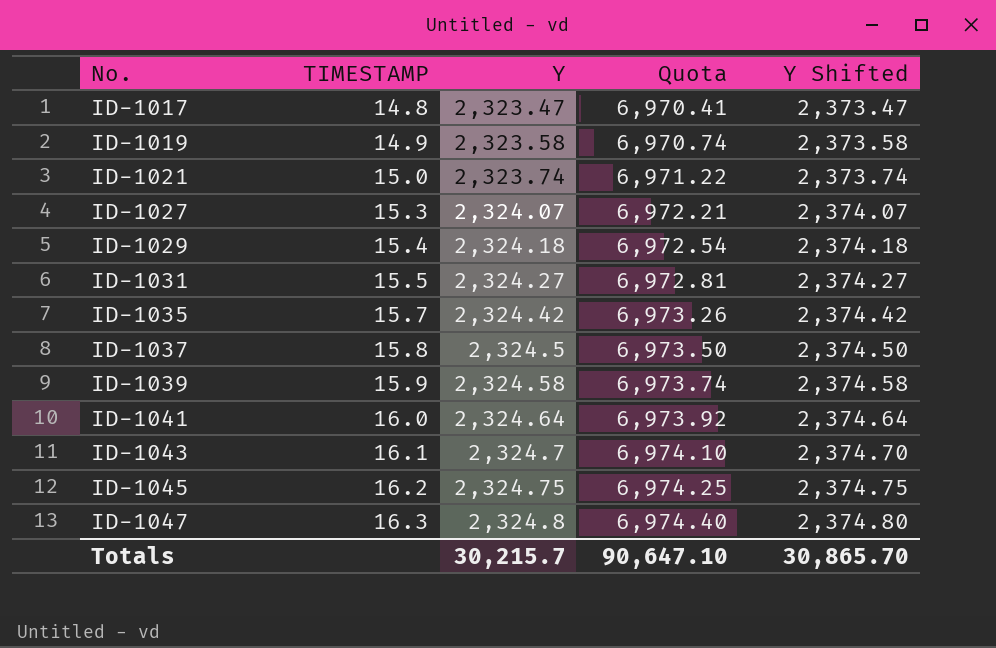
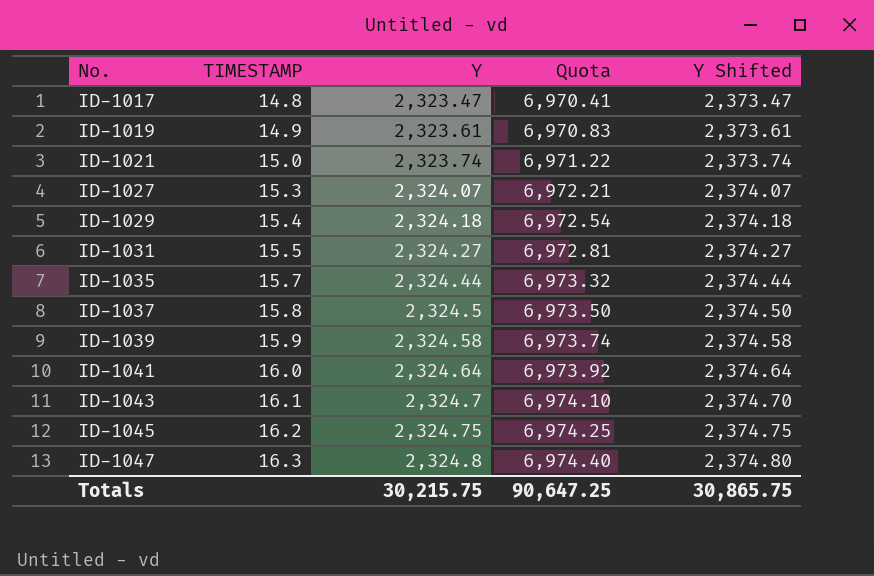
ID-1019 | Y: 2,323.58 -> 2,323.61
ID-1019 | Quota: 6,970.74 -> 6,970.83
ID-1019 | Y Shifted: 2,373.58 -> 2,373.61
ID-1035 | Y: 2,324.42 -> 2,324.44
ID-1035 | Quota: 6,973.26 -> 6,973.32
ID-1035 | Y Shifted: 2,374.42 -> 2,374.44
Totals | Y: 30,215.7 -> 30,215.75
Totals | Quota: 90,647.10 -> 90,647.25
Totals | Y Shifted: 30,865.70 -> 30,865.75

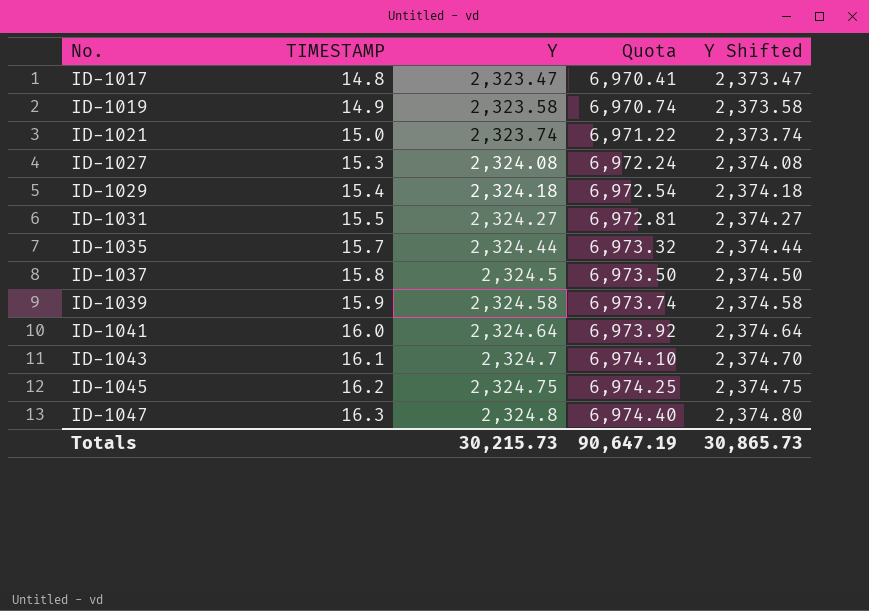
ID-1019 | Y: 2,323.61 -> 2,323.58
ID-1019 | Quota: 6,970.83 -> 6,970.74
ID-1019 | Y Shifted: 2,373.61 -> 2,373.58
ID-1027 | Y: 2,324.07 -> 2,324.08
ID-1027 | Quota: 6,972.21 -> 6,972.24
ID-1027 | Y Shifted: 2,374.07 -> 2,374.08
Totals | Y: 30,215.75 -> 30,215.73
Totals | Quota: 90,647.25 -> 90,647.19
Totals | Y Shifted: 30,865.75 -> 30,865.73

